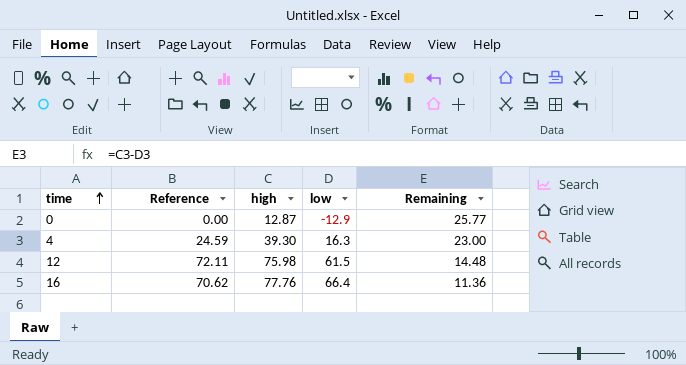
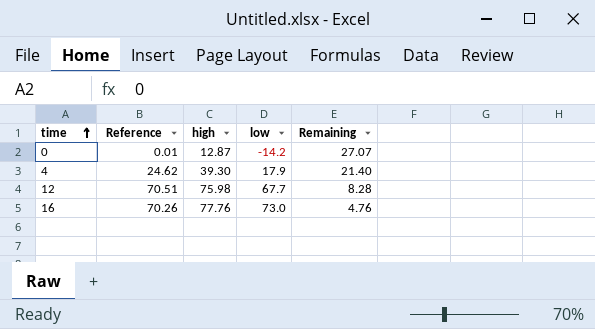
0 | Reference: 0.00 -> 0.01
0 | low: -12.9 -> -14.2
0 | Remaining: 25.77 -> 27.07
4 | Reference: 24.59 -> 24.62
4 | low: 16.3 -> 17.9
4 | Remaining: 23.00 -> 21.40
12 | Reference: 72.11 -> 70.51
12 | low: 61.5 -> 67.7
12 | Remaining: 14.48 -> 8.28
16 | Reference: 70.62 -> 70.26
16 | low: 66.4 -> 73.0
16 | Remaining: 11.36 -> 4.76

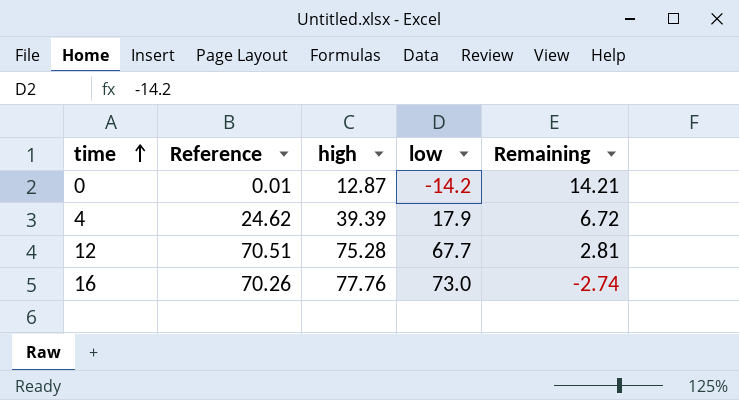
column Remaining | formula: [high] - [low] -> [Reference] - [low]
4 | high: 39.30 -> 39.39
12 | high: 75.98 -> 75.28

